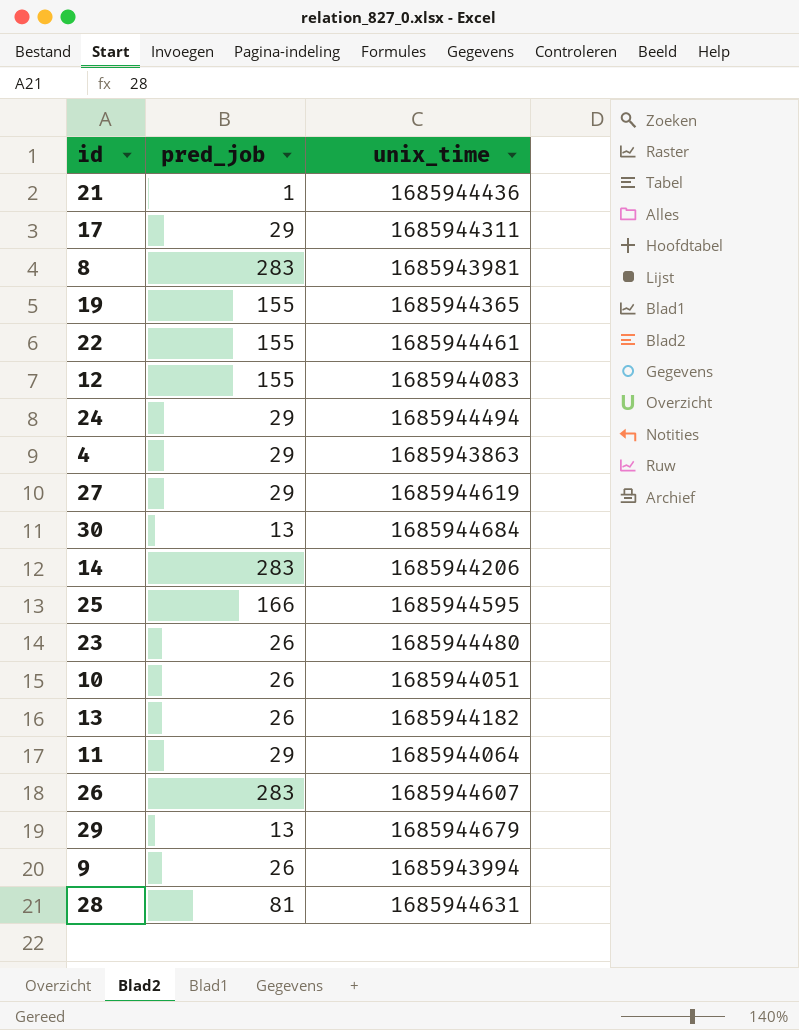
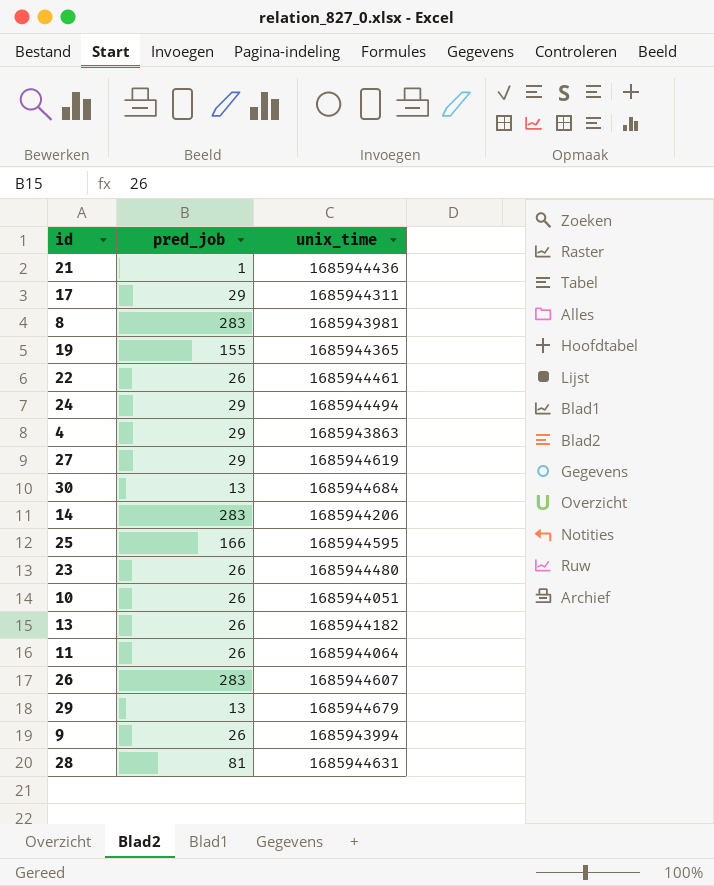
row 12: 155 | 1685944083 -> none
22 | pred_job: 155 -> 26
11 | pred_job: 29 -> 26

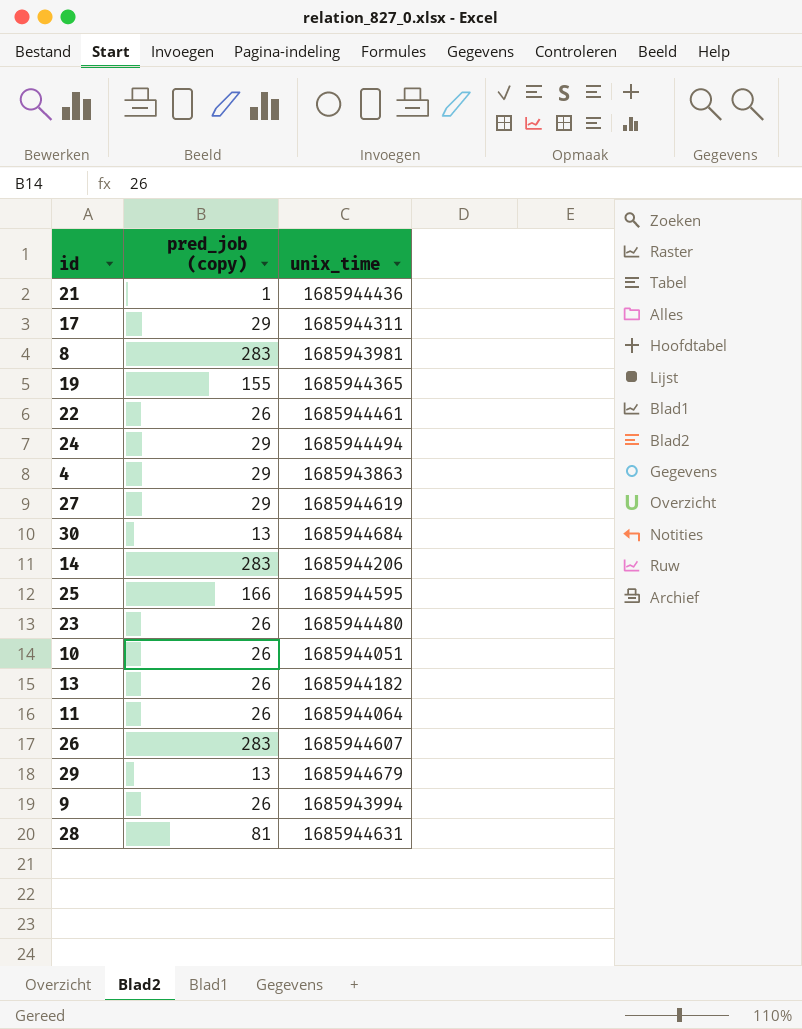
column name: pred_job -> pred_job (copy)

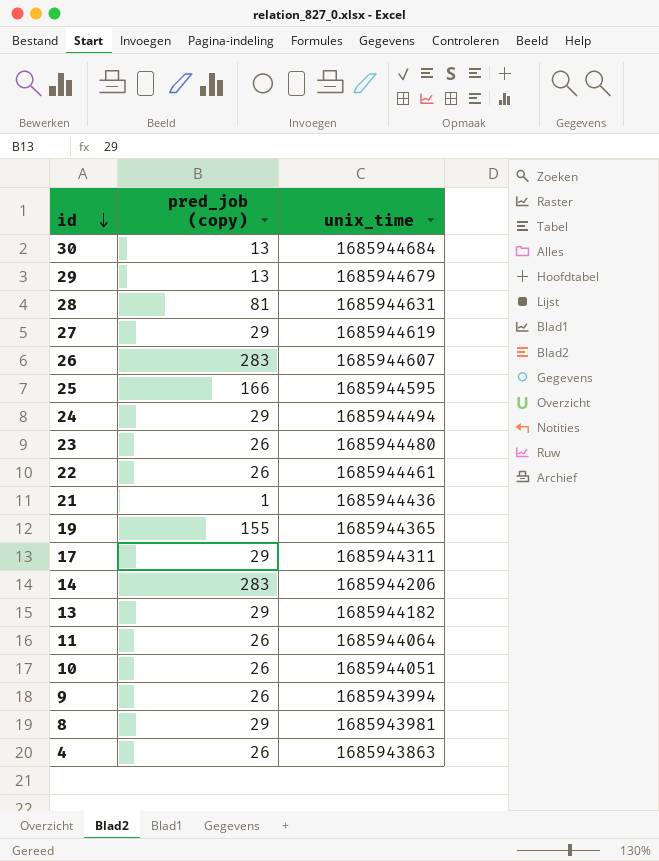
row order: none -> id descending
13 | pred_job (copy): 26 -> 29
8 | pred_job (copy): 283 -> 29
4 | pred_job (copy): 29 -> 26

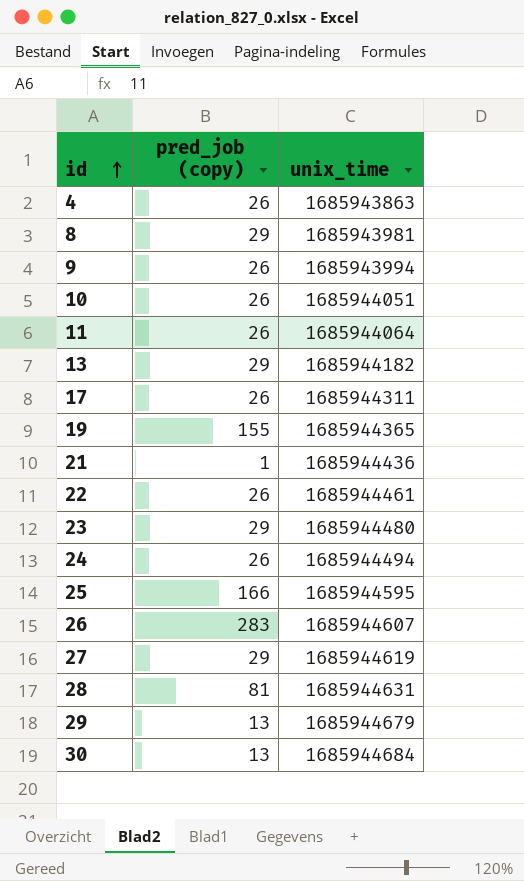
row order: id descending -> id ascending
row 14: 283 | 1685944206 -> none
17 | pred_job (copy): 29 -> 26
23 | pred_job (copy): 26 -> 29
24 | pred_job (copy): 29 -> 26

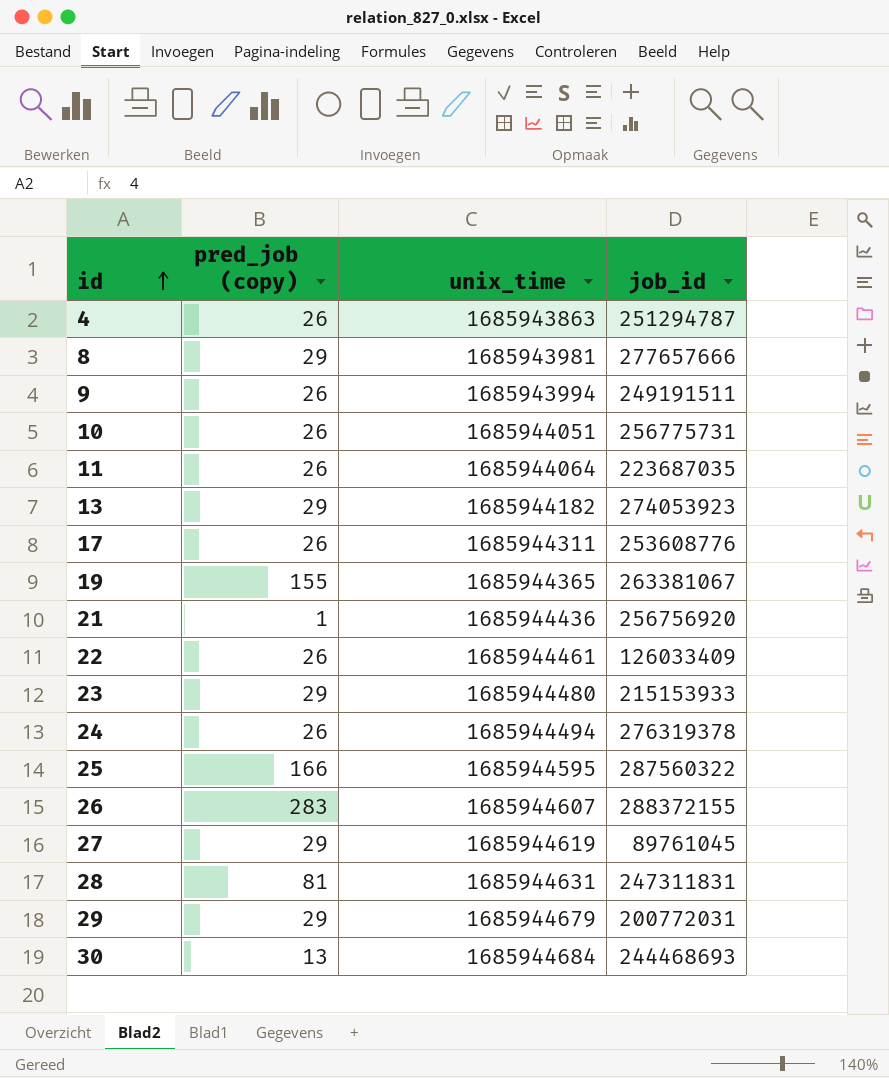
column job_id | position: none -> 4
29 | pred_job (copy): 13 -> 29

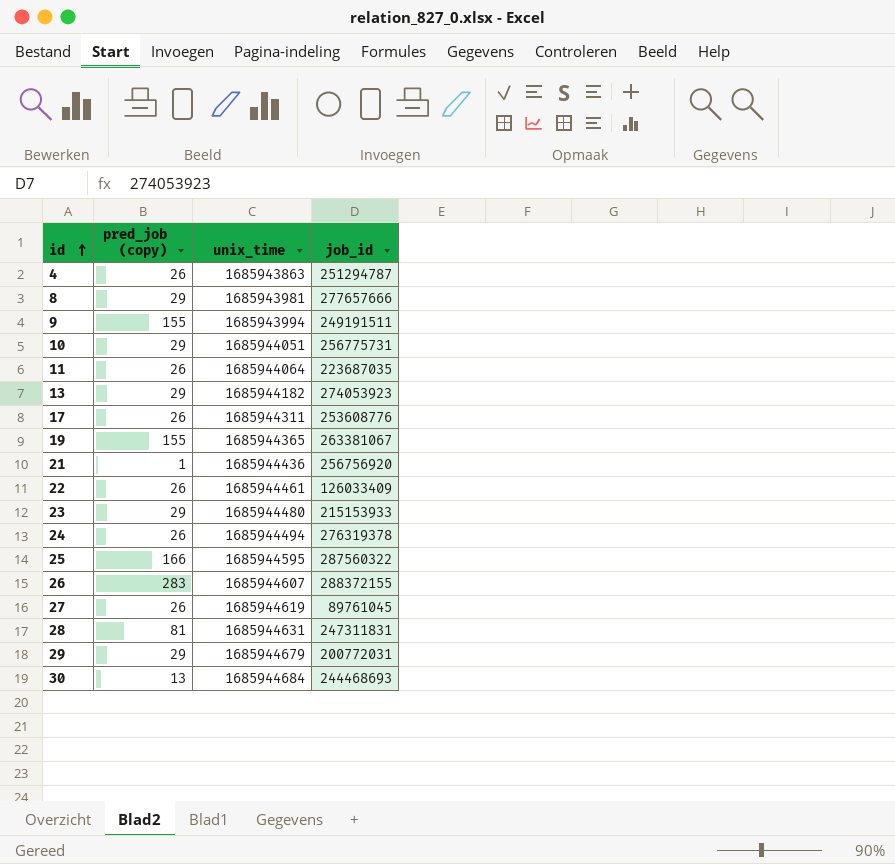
9 | pred_job (copy): 26 -> 155
10 | pred_job (copy): 26 -> 29
27 | pred_job (copy): 29 -> 26

